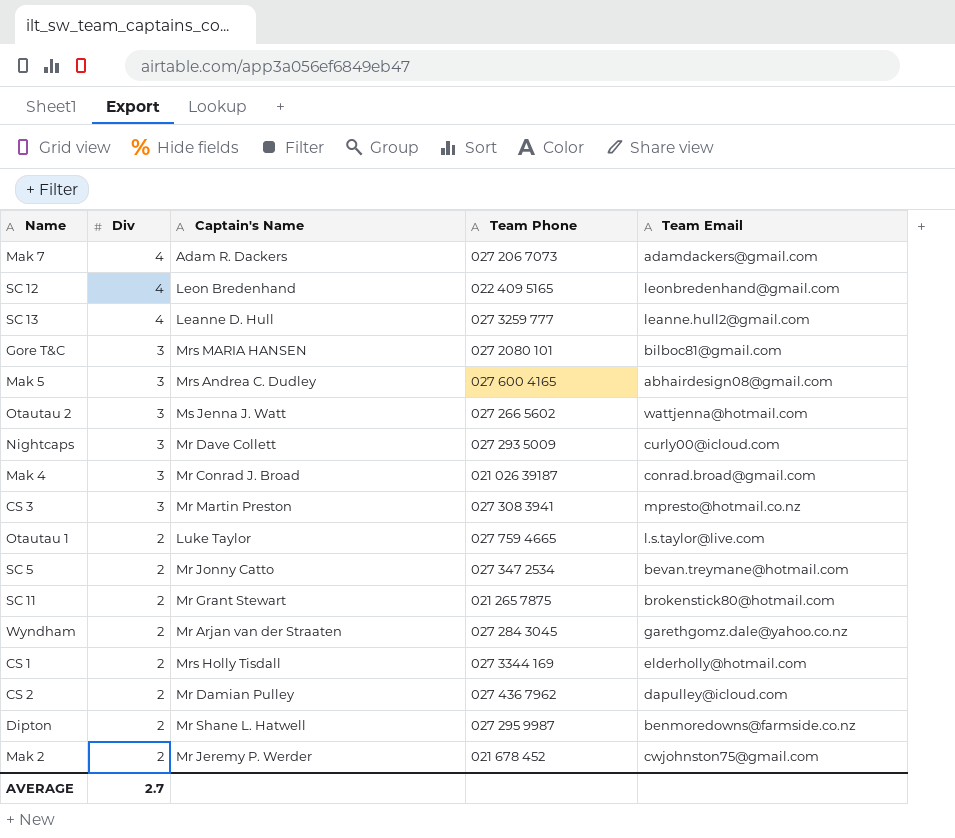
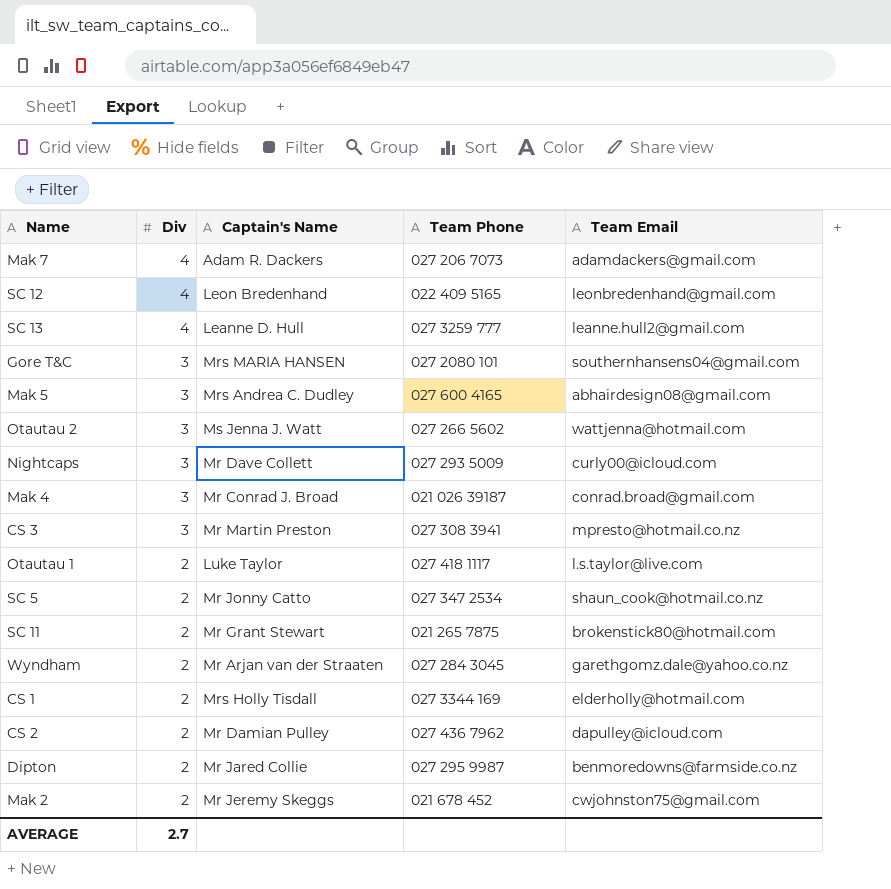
Gore T&C | Team Email: bilboc81@gmail.com -> southernhansens04@gmail.com
Otautau 1 | Team Phone: 027 759 4665 -> 027 418 1117
SC 5 | Team Email: bevan.treymane@hotmail.com -> shaun_cook@hotmail.co.nz
Dipton | Captain's Name: Mr Shane L. Hatwell -> Mr Jared Collie
Mak 2 | Captain's Name: Mr Jeremy P. Werder -> Mr Jeremy Skeggs

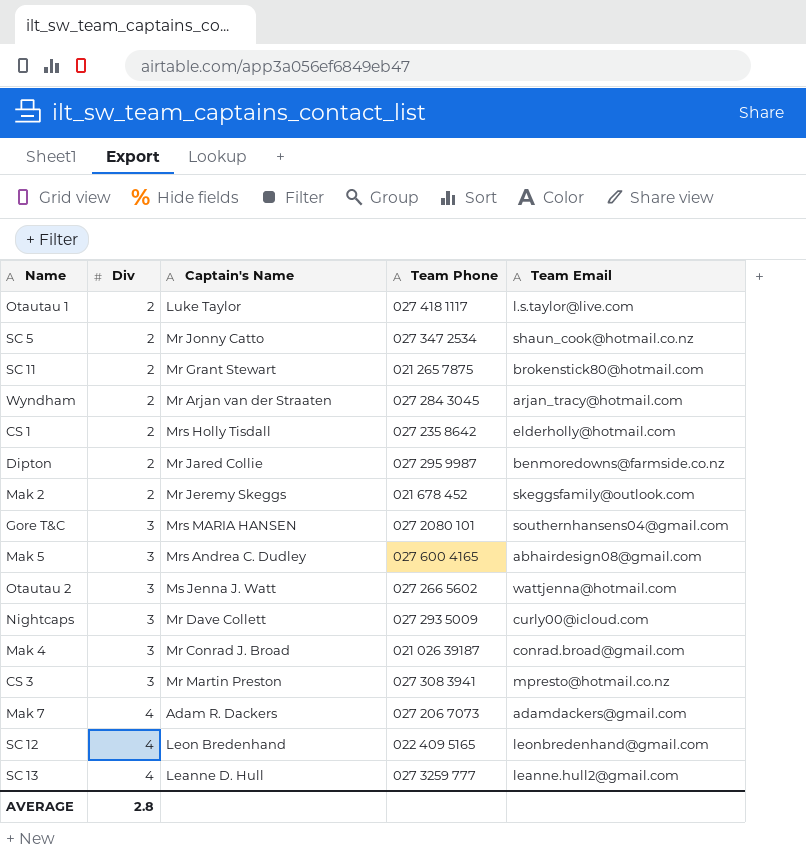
row order: Div descending -> Div ascending
row CS 2: 2 | Mr Damian Pulley | 027 436 7962 | dapulley@icloud.com -> none
Wyndham | Team Email: garethgomz.dale@yahoo.co.nz -> arjan_tracy@hotmail.com
CS 1 | Team Phone: 027 3344 169 -> 027 235 8642
Mak 2 | Team Email: cwjohnston75@gmail.com -> skeggsfamily@outlook.com
AVERAGE | Div: 2.7 -> 2.8

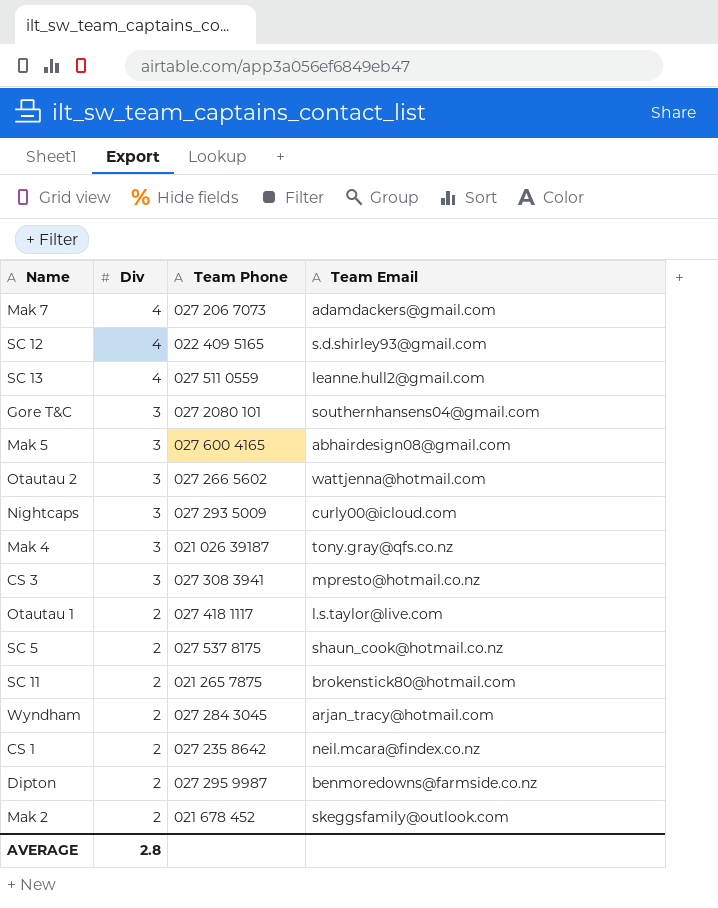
row order: Div ascending -> Div descending
column Captain's Name | position: 3 -> none
SC 12 | Team Email: leonbredenhand@gmail.com -> s.d.shirley93@gmail.com
SC 13 | Team Phone: 027 3259 777 -> 027 511 0559
Mak 4 | Team Email: conrad.broad@gmail.com -> tony.gray@qfs.co.nz
SC 5 | Team Phone: 027 347 2534 -> 027 537 8175
CS 1 | Team Email: elderholly@hotmail.com -> neil.mcara@findex.co.nz

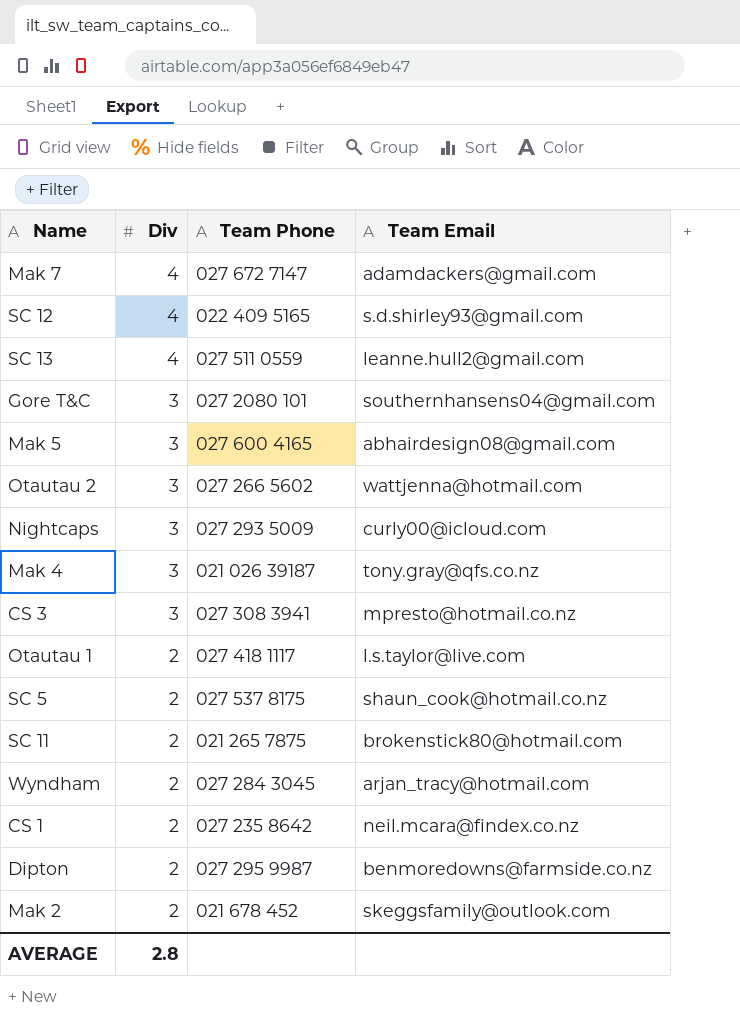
Mak 7 | Team Phone: 027 206 7073 -> 027 672 7147

